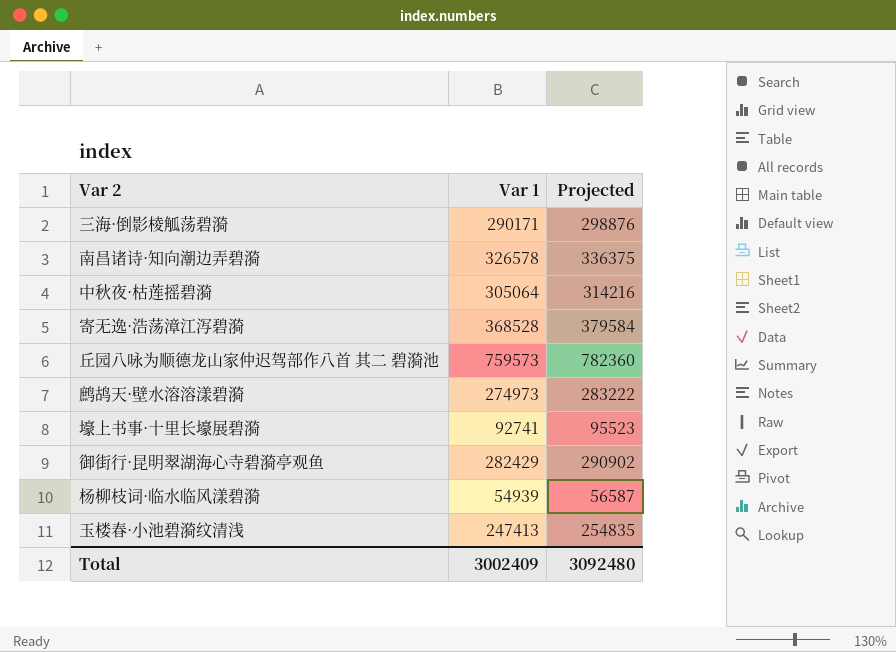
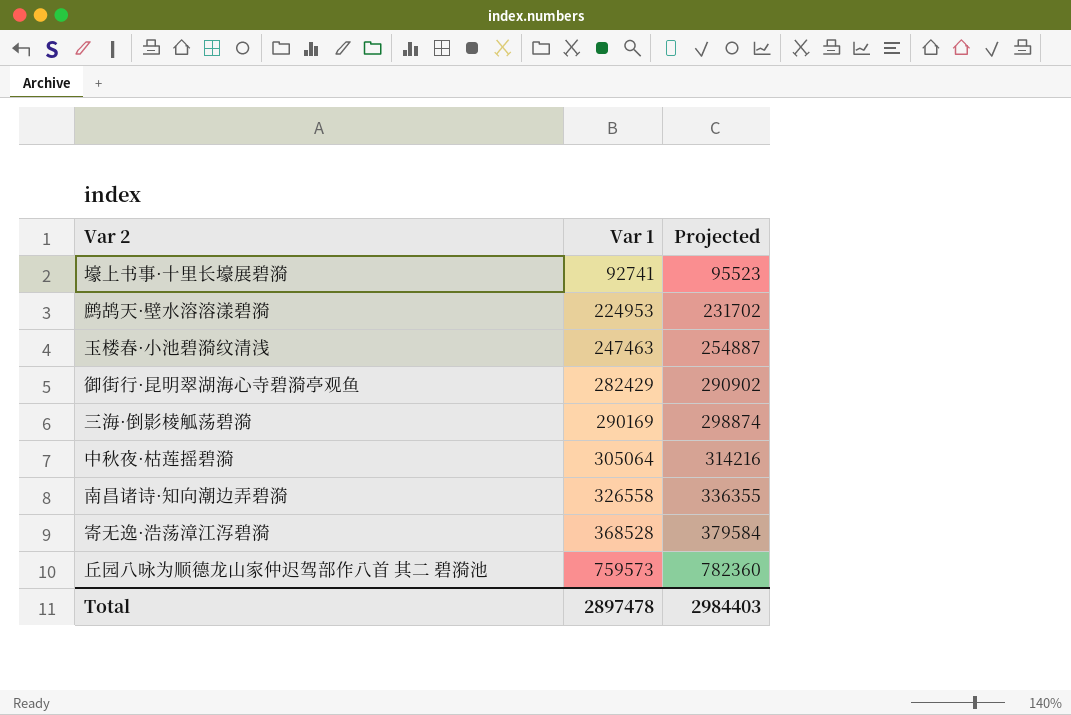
row order: none -> Var 1 ascending
row 杨柳枝词·临水临风漾碧漪: 54939 | 56587 -> none
鹧鸪天·壁水溶溶漾碧漪 | Var 1: 274973 -> 224953
鹧鸪天·壁水溶溶漾碧漪 | Projected: 283222 -> 231702
玉楼春·小池碧漪纹清浅 | Var 1: 247413 -> 247463
玉楼春·小池碧漪纹清浅 | Projected: 254835 -> 254887
三海·倒影棱觚荡碧漪 | Var 1: 290171 -> 290169
三海·倒影棱觚荡碧漪 | Projected: 298876 -> 298874
南昌诸诗·知向潮边弄碧漪 | Var 1: 326578 -> 326558
南昌诸诗·知向潮边弄碧漪 | Projected: 336375 -> 336355
Total | Var 1: 3002409 -> 2897478
Total | Projected: 3092480 -> 2984403

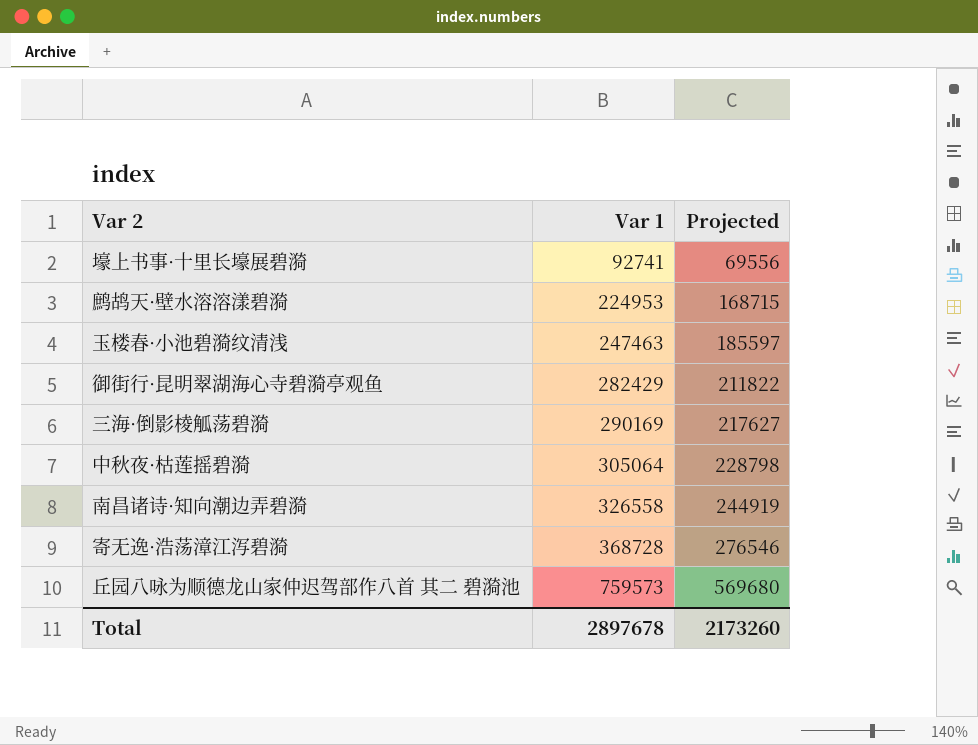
column Projected | formula: [Var 1] * 1.03 -> [Var 1] * 0.75
寄无逸·浩荡漳江泻碧漪 | Var 1: 368528 -> 368728
Total | Var 1: 2897478 -> 2897678
Total | Projected: 2984403 -> 2173260

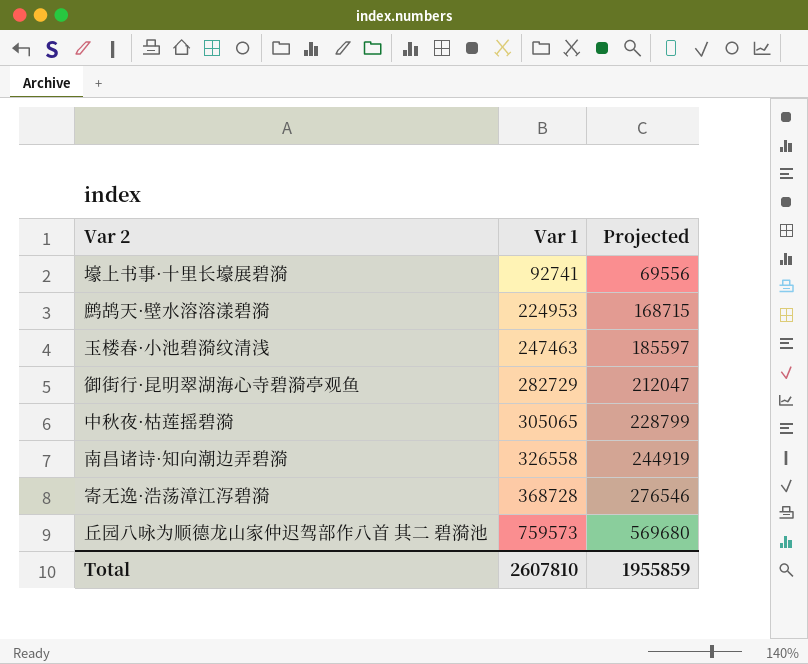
row 三海·倒影棱觚荡碧漪: 290169 | 217627 -> none
御街行·昆明翠湖海心寺碧漪亭观鱼 | Var 1: 282429 -> 282729
御街行·昆明翠湖海心寺碧漪亭观鱼 | Projected: 211822 -> 212047
中秋夜·枯莲摇碧漪 | Var 1: 305064 -> 305065
中秋夜·枯莲摇碧漪 | Projected: 228798 -> 228799
Total | Var 1: 2897678 -> 2607810
Total | Projected: 2173260 -> 1955859

